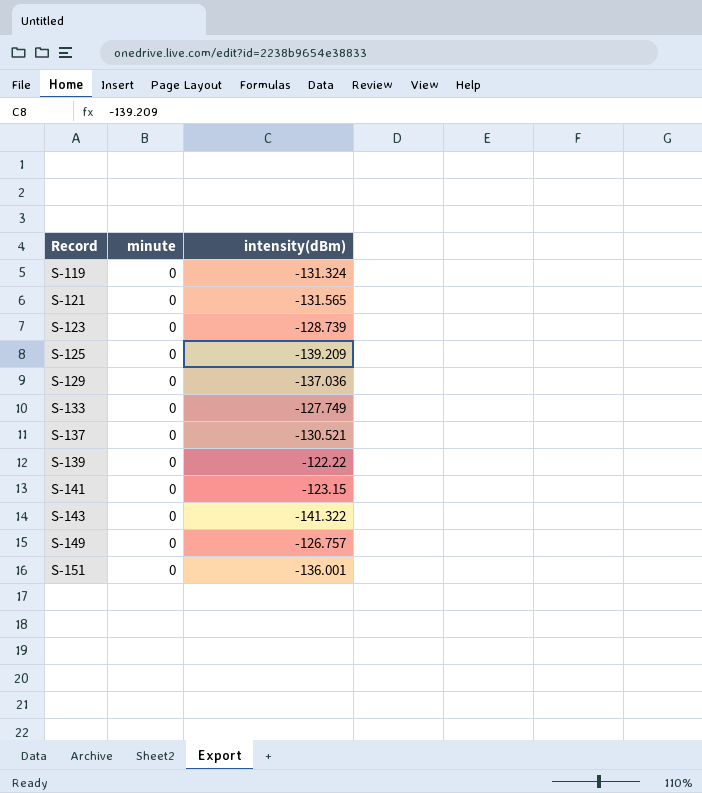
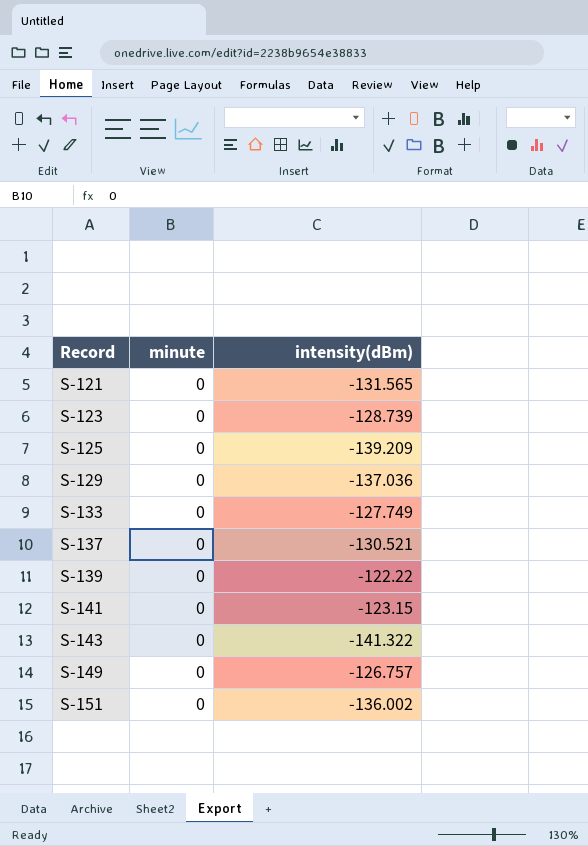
row S-119: 0 | -131.324 -> none
S-151 | intensity(dBm): -136.001 -> -136.002

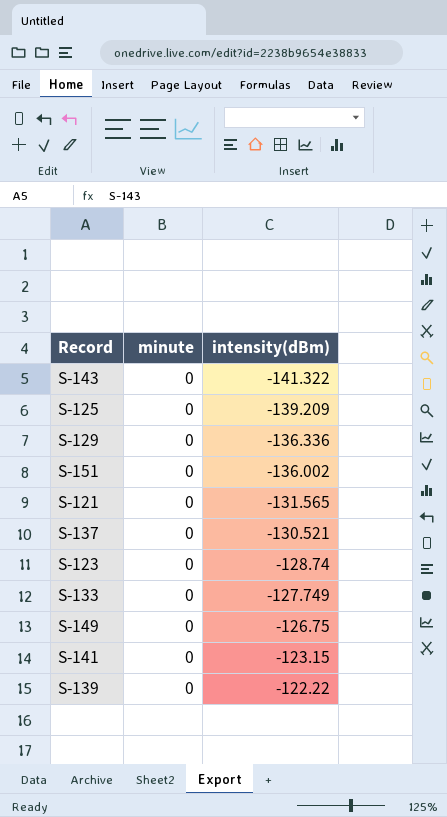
row order: Record ascending -> intensity(dBm) ascending
S-129 | intensity(dBm): -137.036 -> -136.336
S-123 | intensity(dBm): -128.739 -> -128.74
S-149 | intensity(dBm): -126.757 -> -126.75

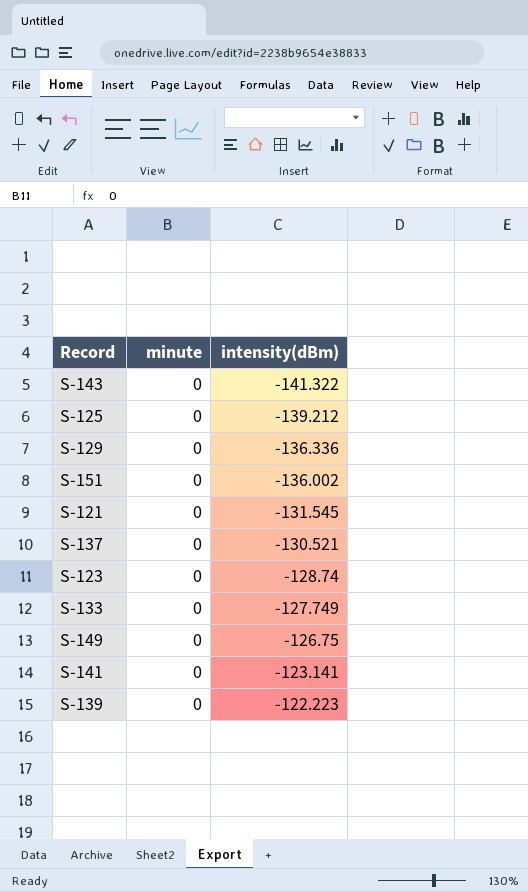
S-125 | intensity(dBm): -139.209 -> -139.212
S-121 | intensity(dBm): -131.565 -> -131.545
S-141 | intensity(dBm): -123.15 -> -123.141
S-139 | intensity(dBm): -122.22 -> -122.223

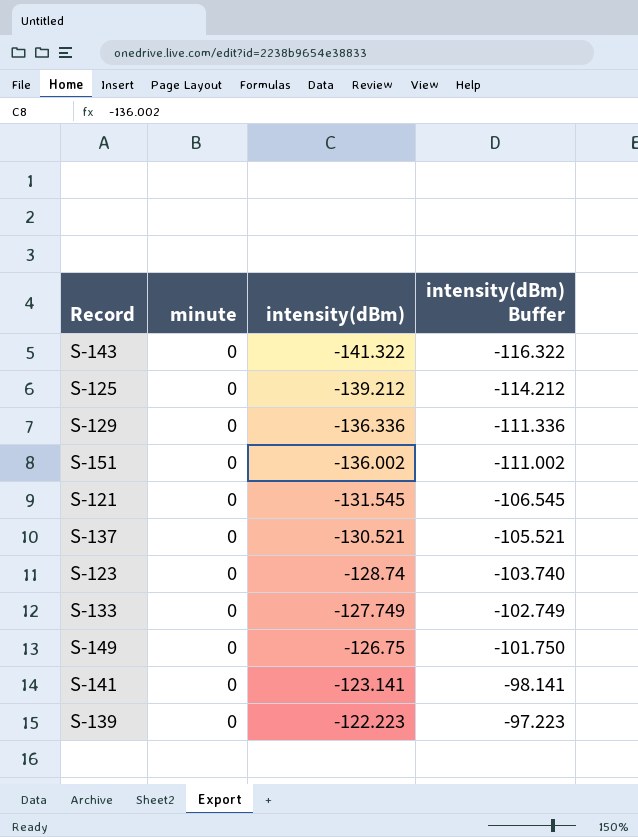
column intensity(dBm) Buffer | formula: none -> [intensity(dBm)] + 25

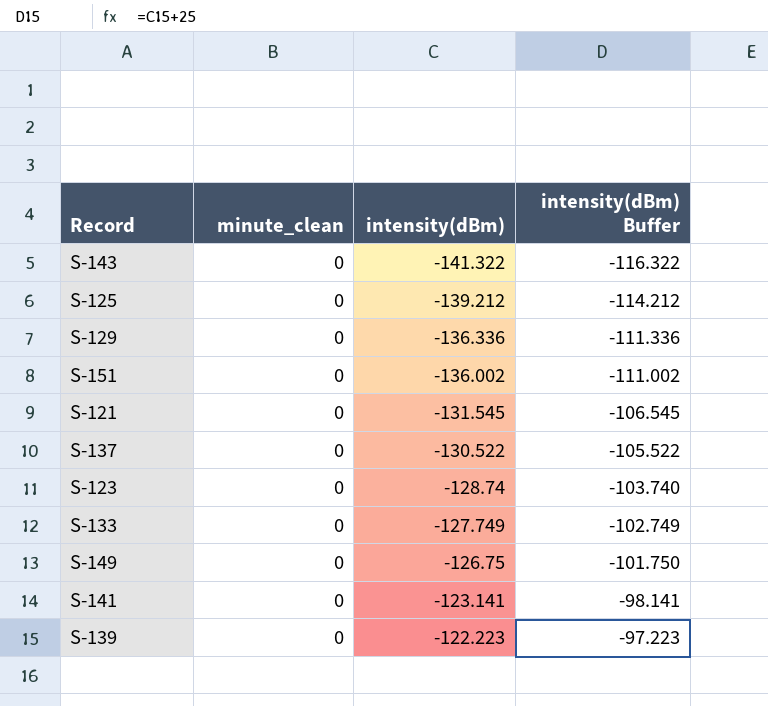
column name: minute -> minute_clean
S-137 | intensity(dBm): -130.521 -> -130.522
S-137 | intensity(dBm) Buffer: -105.521 -> -105.522

